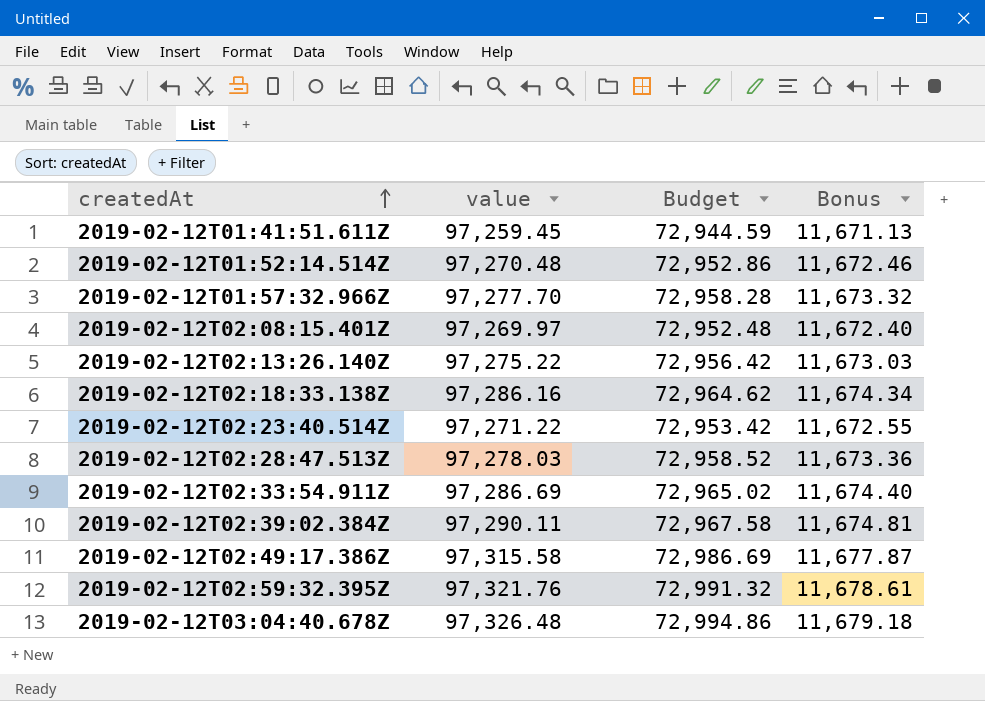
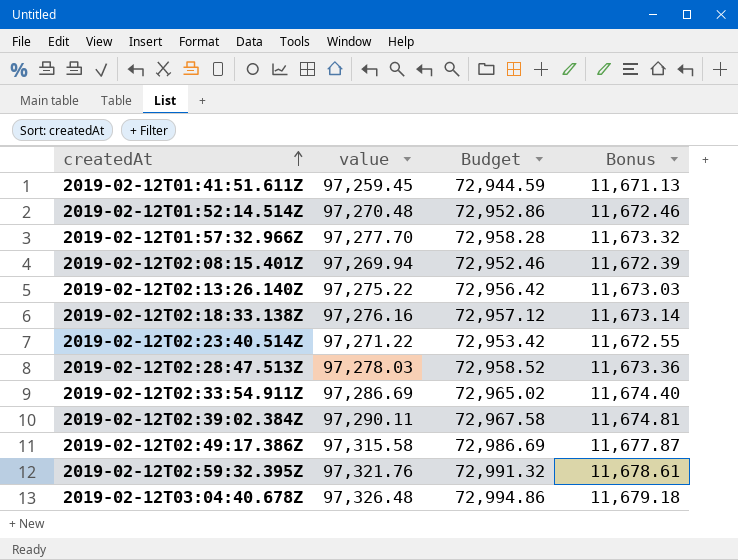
2019-02-12T02:08:15.401Z | value: 97,269.97 -> 97,269.94
2019-02-12T02:08:15.401Z | Budget: 72,952.48 -> 72,952.46
2019-02-12T02:08:15.401Z | Bonus: 11,672.40 -> 11,672.39
2019-02-12T02:18:33.138Z | value: 97,286.16 -> 97,276.16
2019-02-12T02:18:33.138Z | Budget: 72,964.62 -> 72,957.12
2019-02-12T02:18:33.138Z | Bonus: 11,674.34 -> 11,673.14

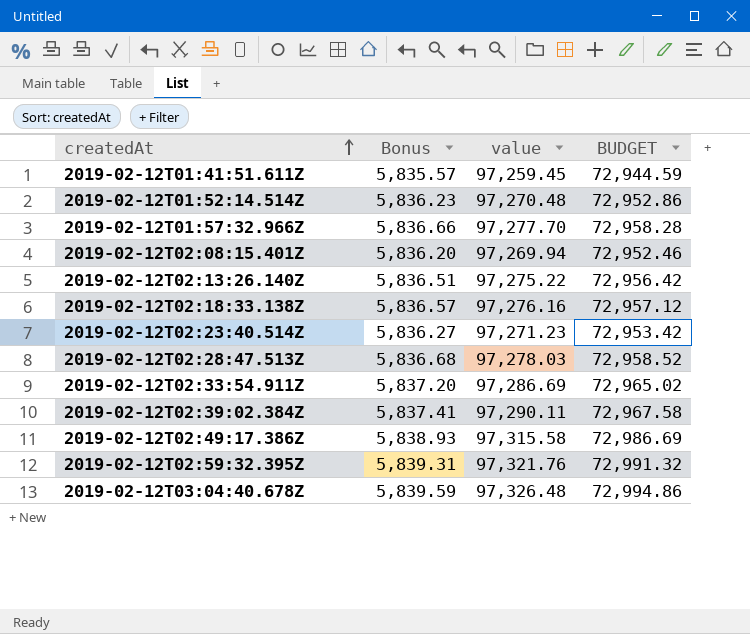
column Bonus | formula: [value] * 0.12 -> [value] * 0.06
column Bonus | position: 4 -> 2
column name: Budget -> BUDGET
2019-02-12T02:23:40.514Z | value: 97,271.22 -> 97,271.23

